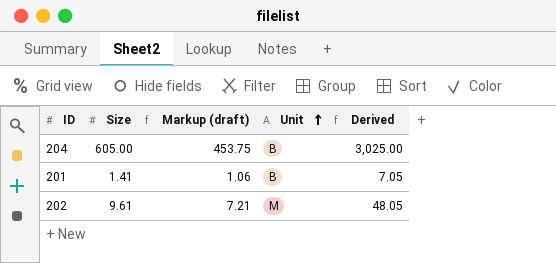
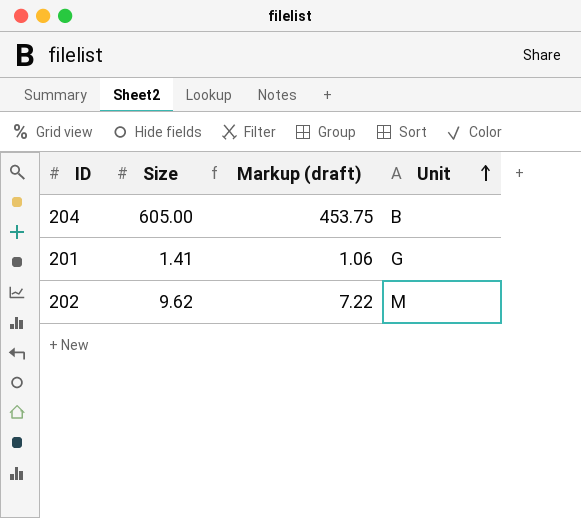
column Derived | formula: [Size] * 5 -> none
201 | Unit: B -> G
202 | Size: 9.61 -> 9.62
202 | Markup (draft): 7.21 -> 7.22

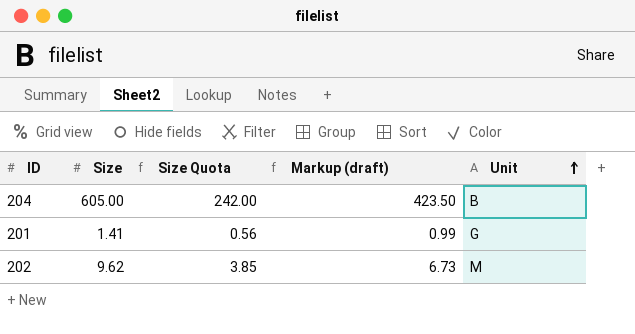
column Size Quota | formula: none -> [Size] * 0.4
column Markup (draft) | formula: [Size] * 0.75 -> [Size] * 0.7

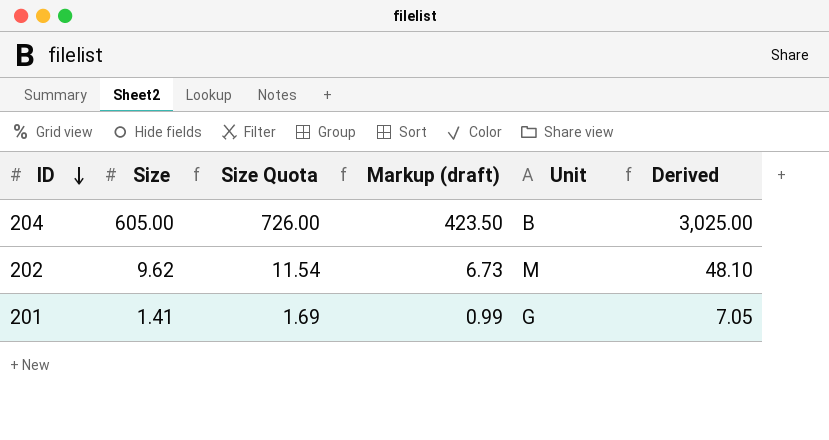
row order: Unit ascending -> ID descending
column Size Quota | formula: [Size] * 0.4 -> [Size] * 1.2
column Derived | formula: none -> [Size] * 5

